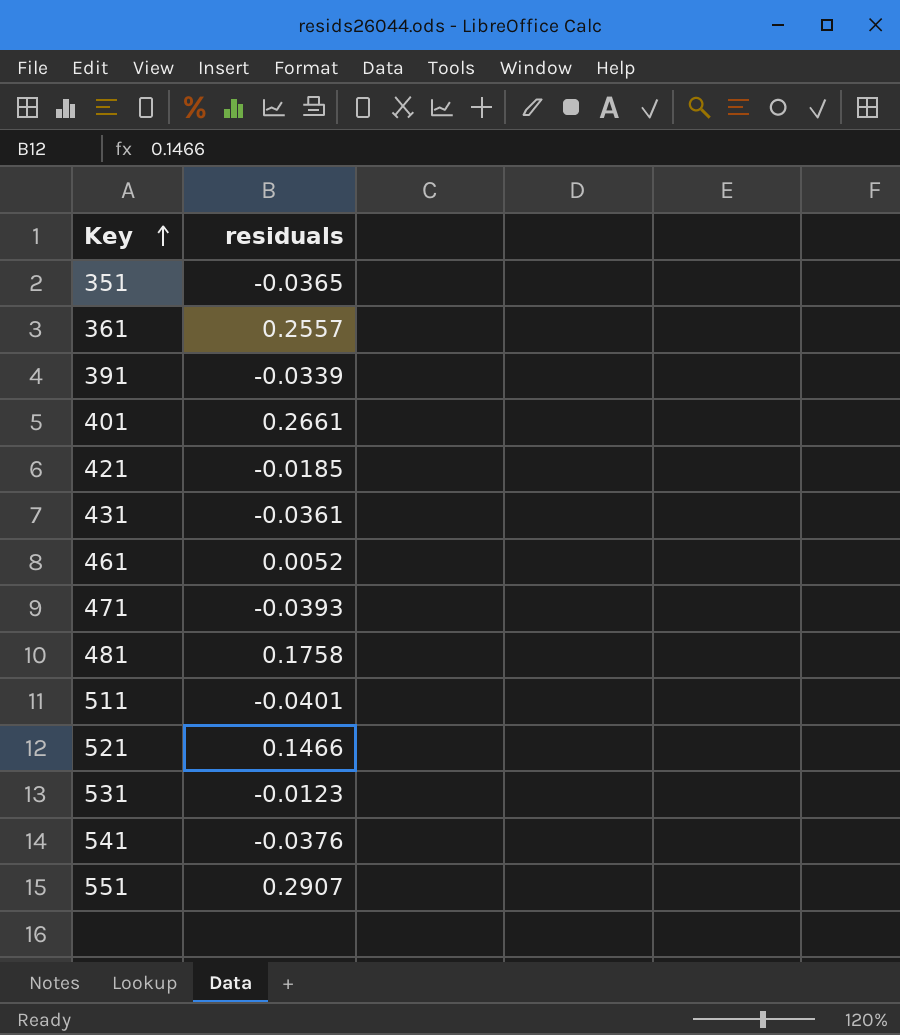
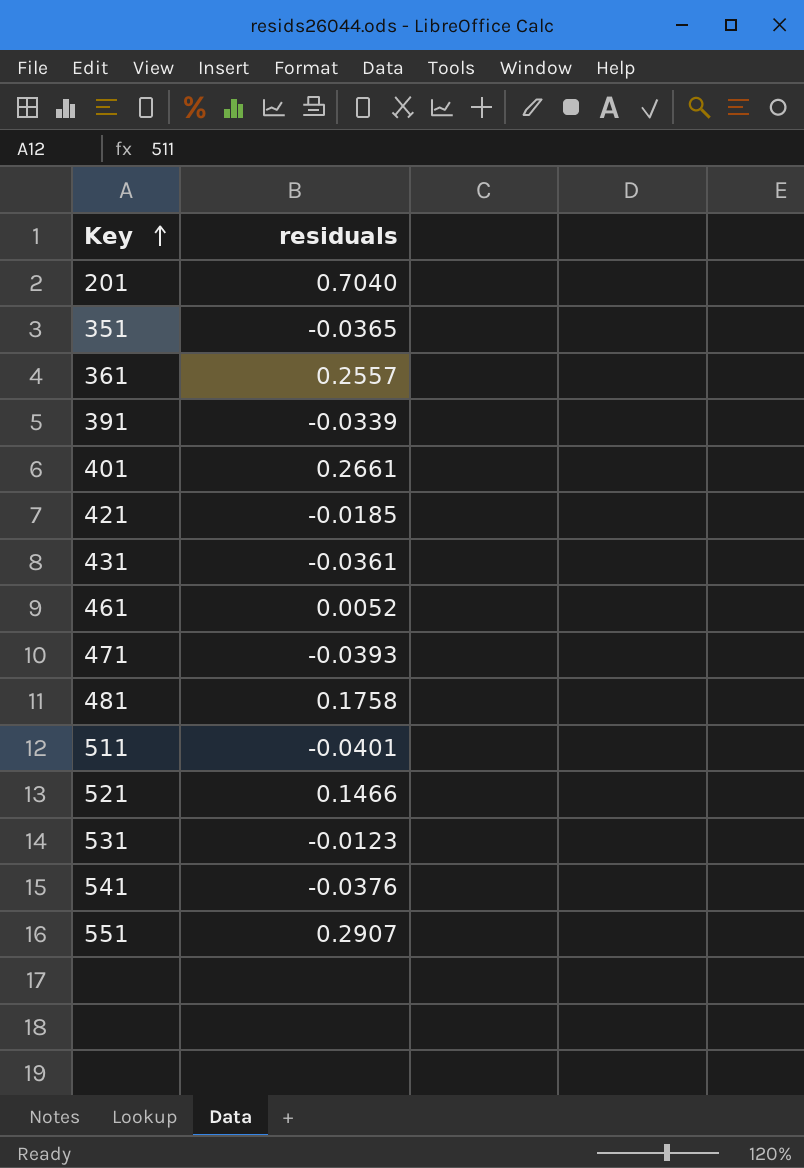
row 201: none -> 0.7040

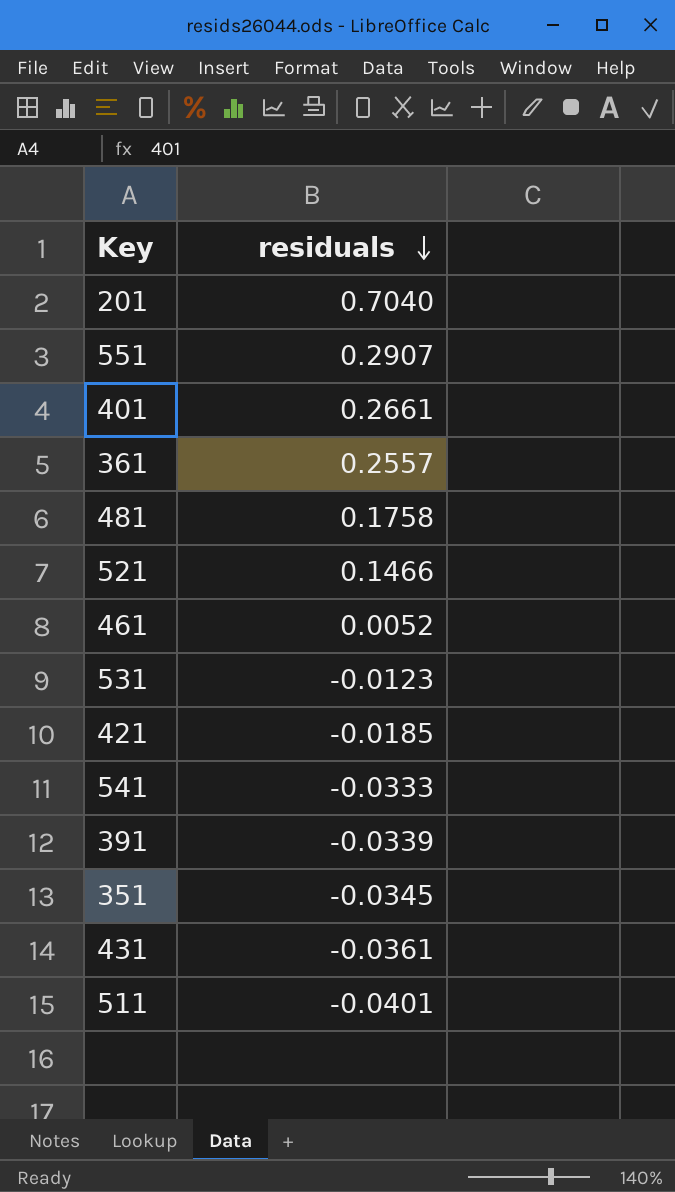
row order: Key ascending -> residuals descending
row 471: -0.0393 -> none
541 | residuals: -0.0376 -> -0.0333
351 | residuals: -0.0365 -> -0.0345

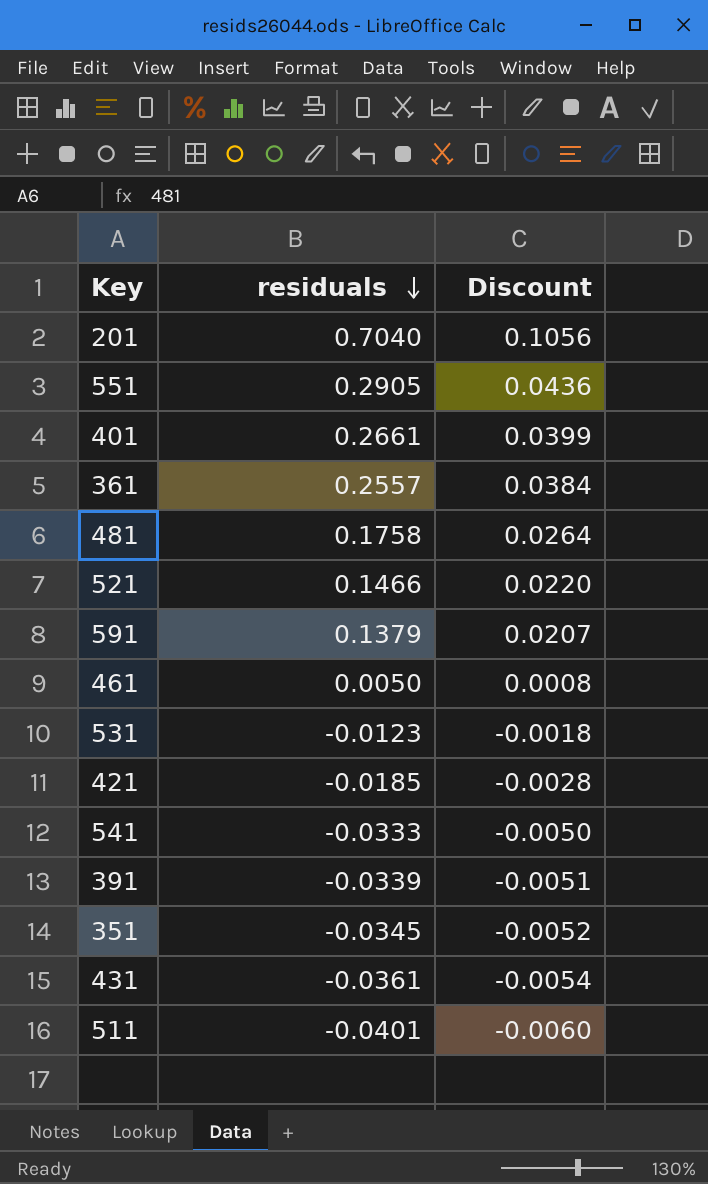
column Discount | formula: none -> [residuals] * 0.15
551 | residuals: 0.2907 -> 0.2905
row 591: none -> 0.1379 | 0.0207
461 | residuals: 0.0052 -> 0.0050

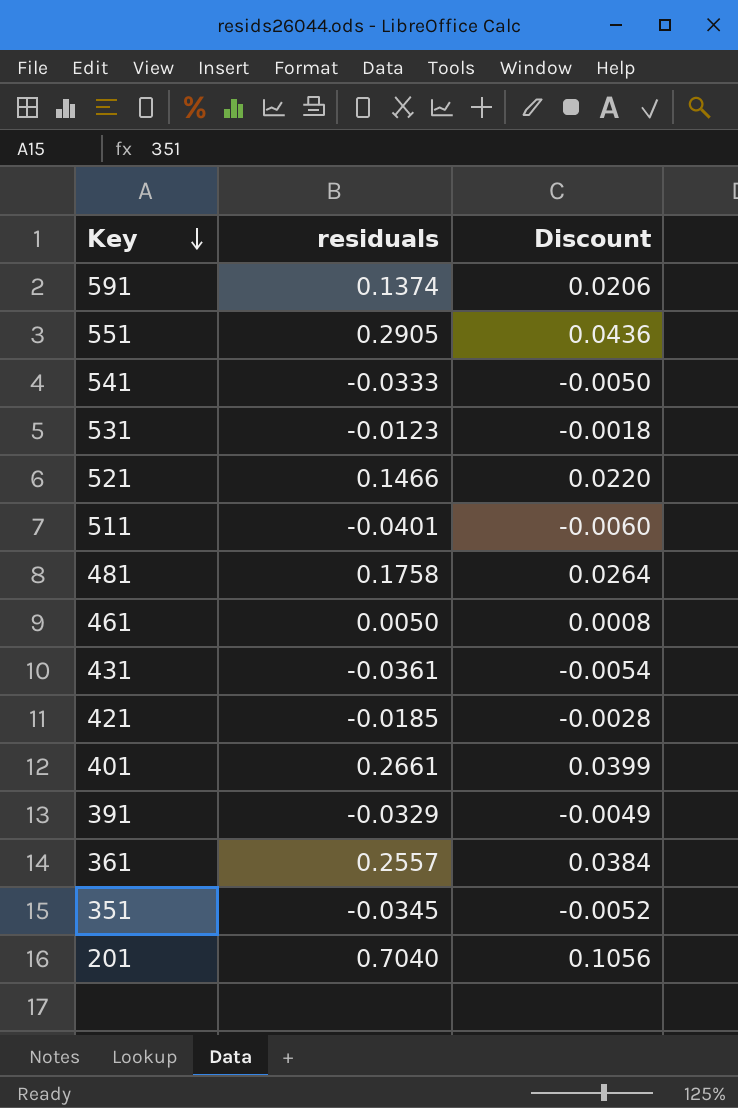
row order: residuals descending -> Key descending
591 | residuals: 0.1379 -> 0.1374
591 | Discount: 0.0207 -> 0.0206
391 | residuals: -0.0339 -> -0.0329
391 | Discount: -0.0051 -> -0.0049

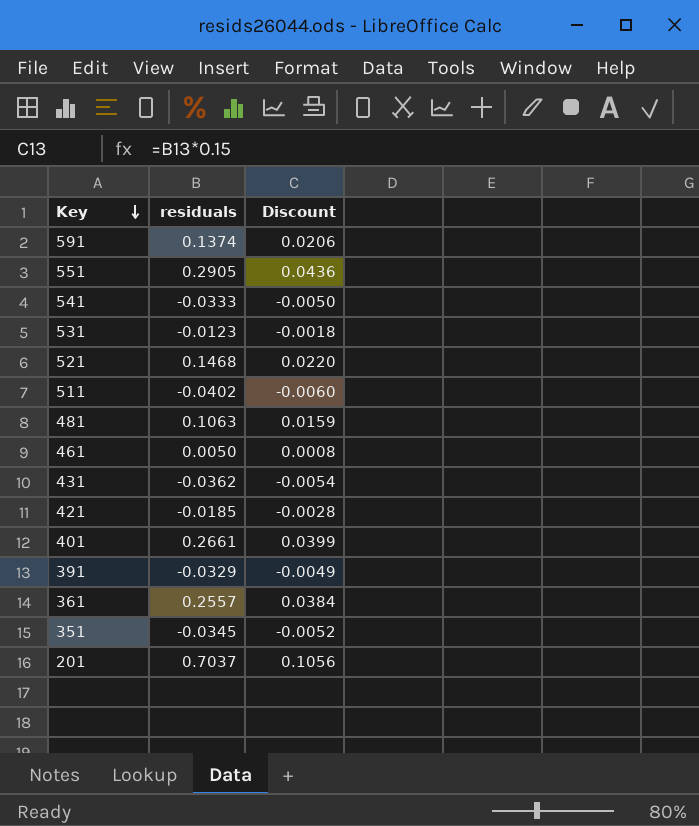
521 | residuals: 0.1466 -> 0.1468
511 | residuals: -0.0401 -> -0.0402
481 | residuals: 0.1758 -> 0.1063
481 | Discount: 0.0264 -> 0.0159
431 | residuals: -0.0361 -> -0.0362
201 | residuals: 0.7040 -> 0.7037

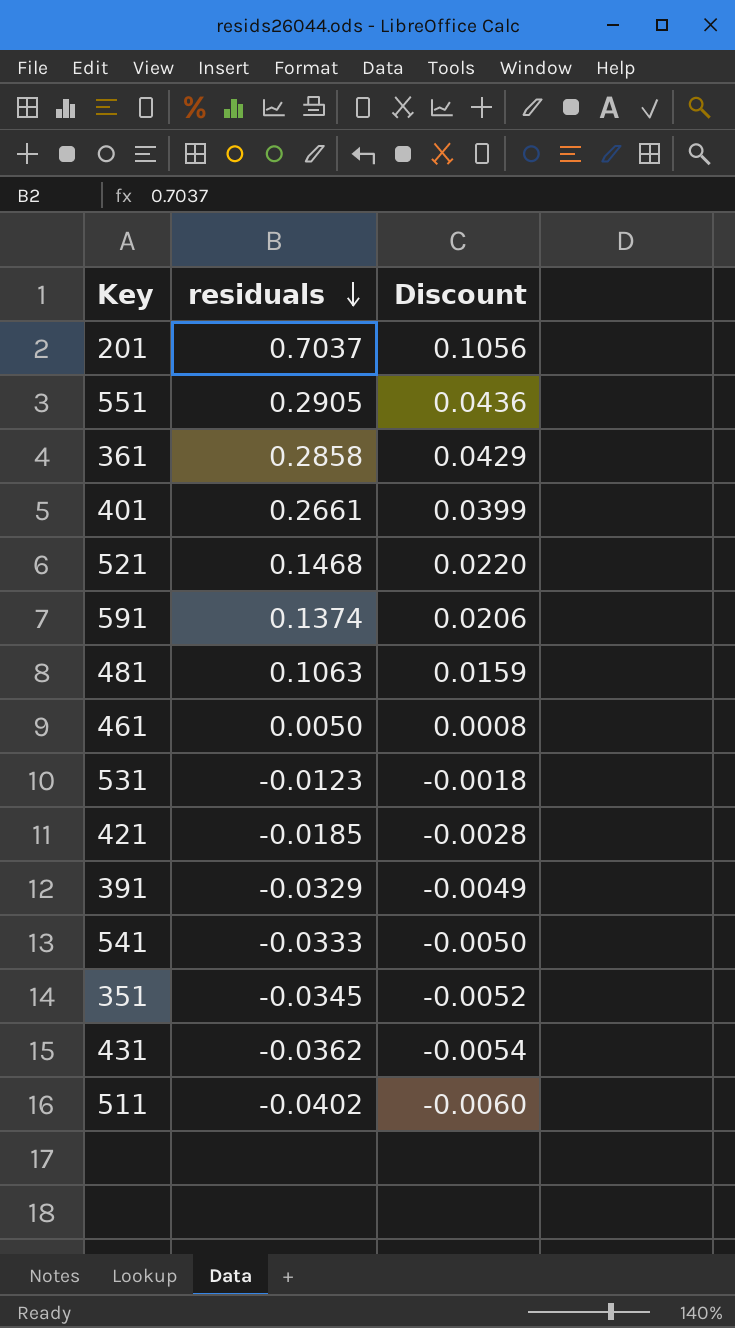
row order: Key descending -> residuals descending
361 | residuals: 0.2557 -> 0.2858
361 | Discount: 0.0384 -> 0.0429

